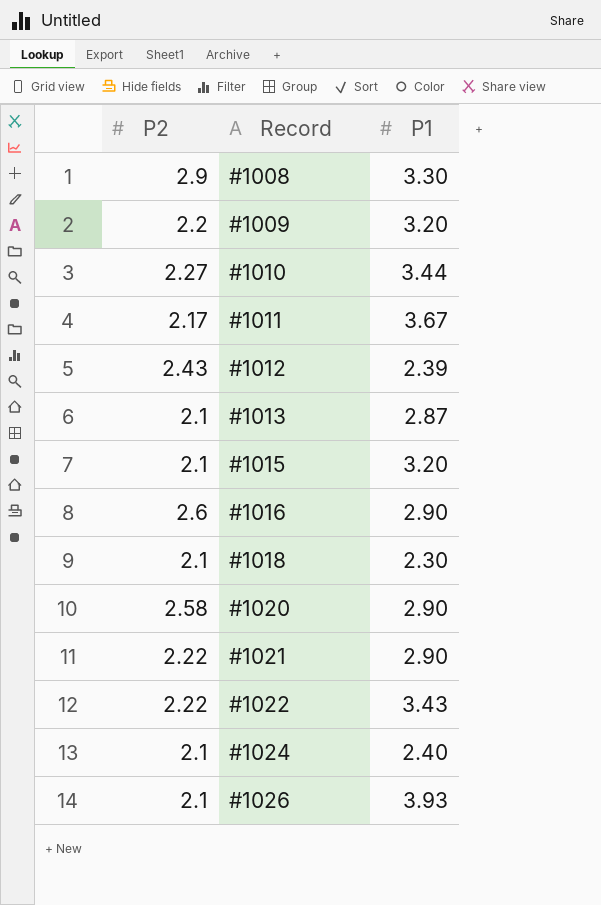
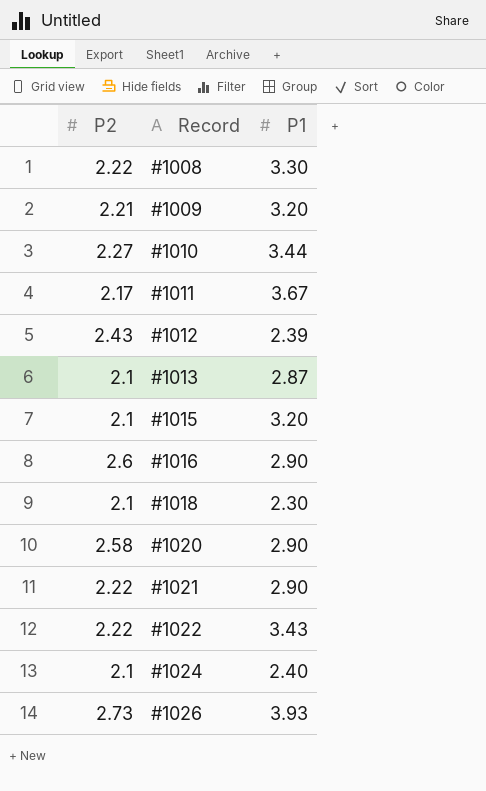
#1008 | P2: 2.9 -> 2.22
#1009 | P2: 2.2 -> 2.21
#1026 | P2: 2.1 -> 2.73

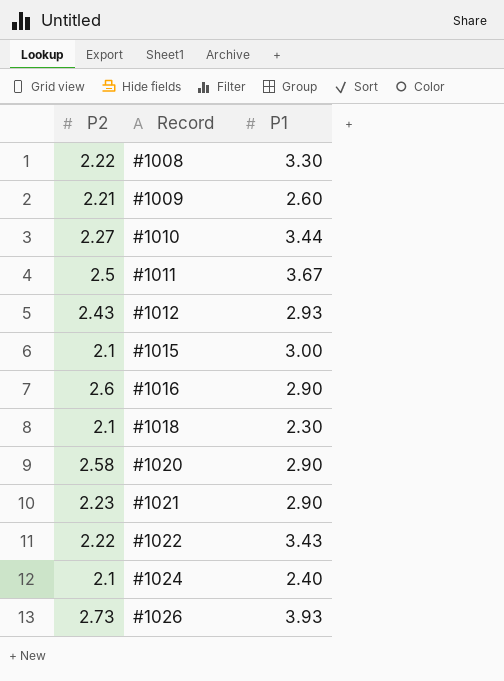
row #1013: 2.1 | 2.87 -> none
#1009 | P1: 3.20 -> 2.60
#1011 | P2: 2.17 -> 2.5
#1012 | P1: 2.39 -> 2.93
#1015 | P1: 3.20 -> 3.00
#1021 | P2: 2.22 -> 2.23

